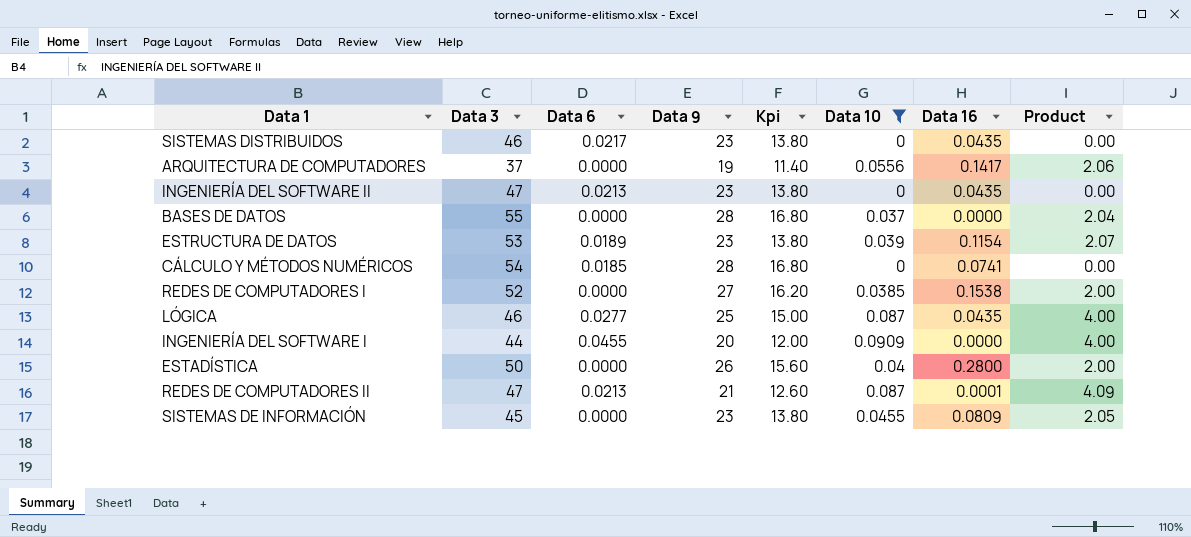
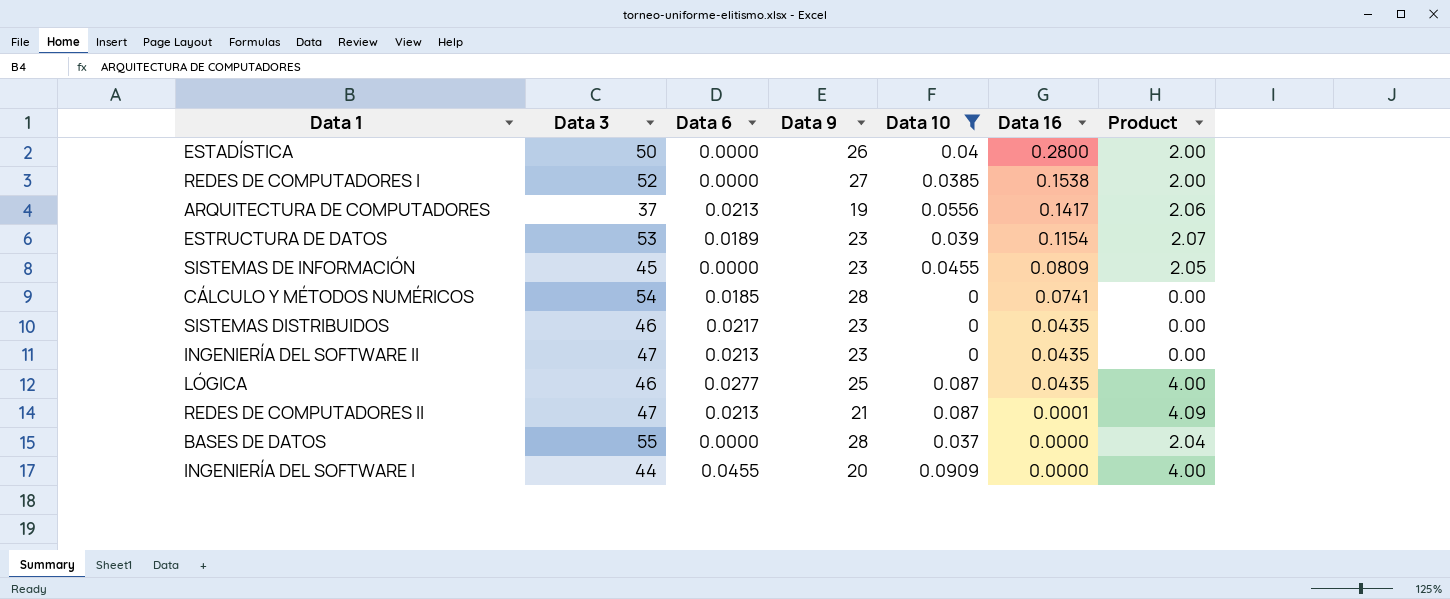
row order: none -> Data 16 descending
column Kpi | formula: [Data 9] * 0.6 -> none
ARQUITECTURA DE COMPUTADORES | Data 6: 0.0000 -> 0.0213

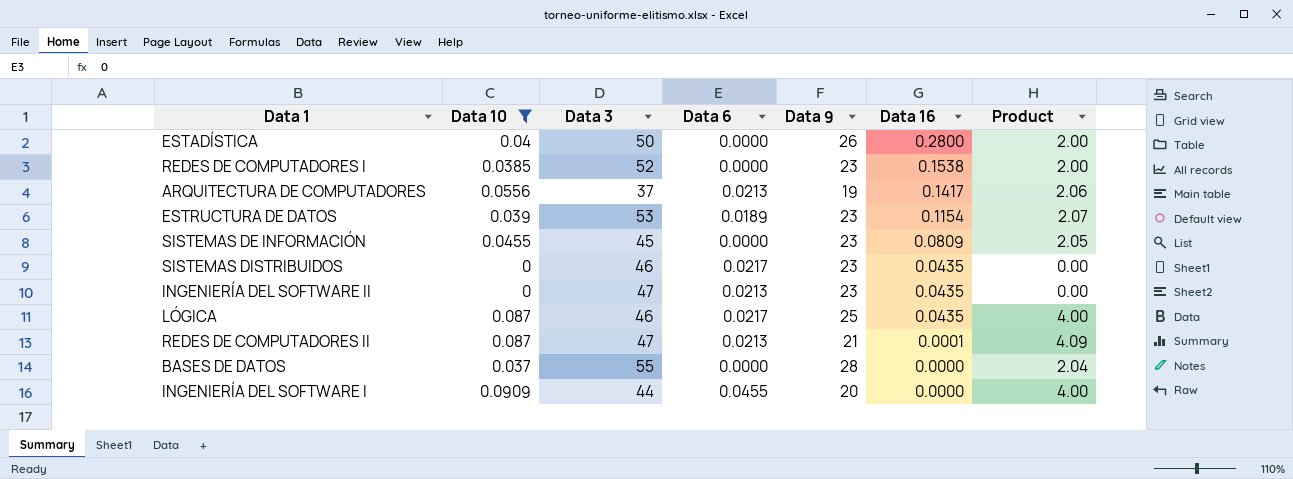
column Data 10 | position: 5 -> 2
row CÁLCULO Y MÉTODOS NUMÉRICOS: 54 | 0.0185 | 28 | 0 | 0.0741 | 0.00 -> none
REDES DE COMPUTADORES I | Data 9: 27 -> 23
LÓGICA | Data 6: 0.0277 -> 0.0217

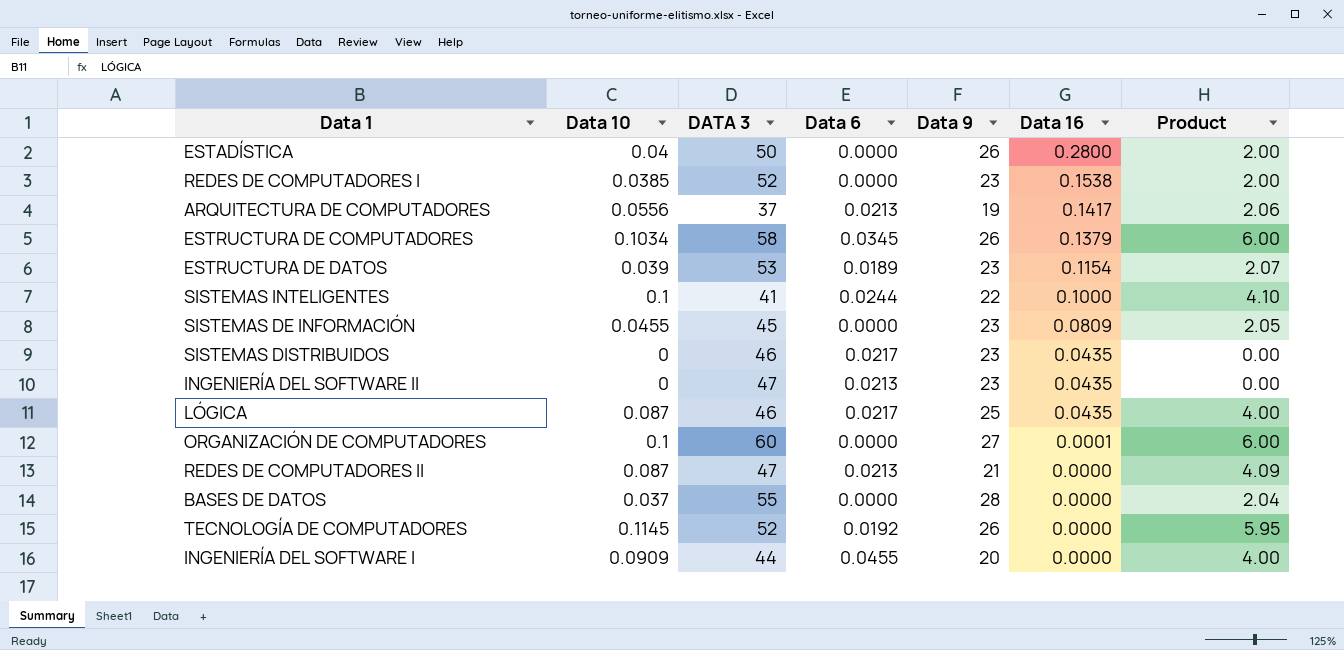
filter: Data 10 <= 0.0909 -> none
column name: Data 3 -> DATA 3
REDES DE COMPUTADORES II | Data 16: 0.0001 -> 0.0000

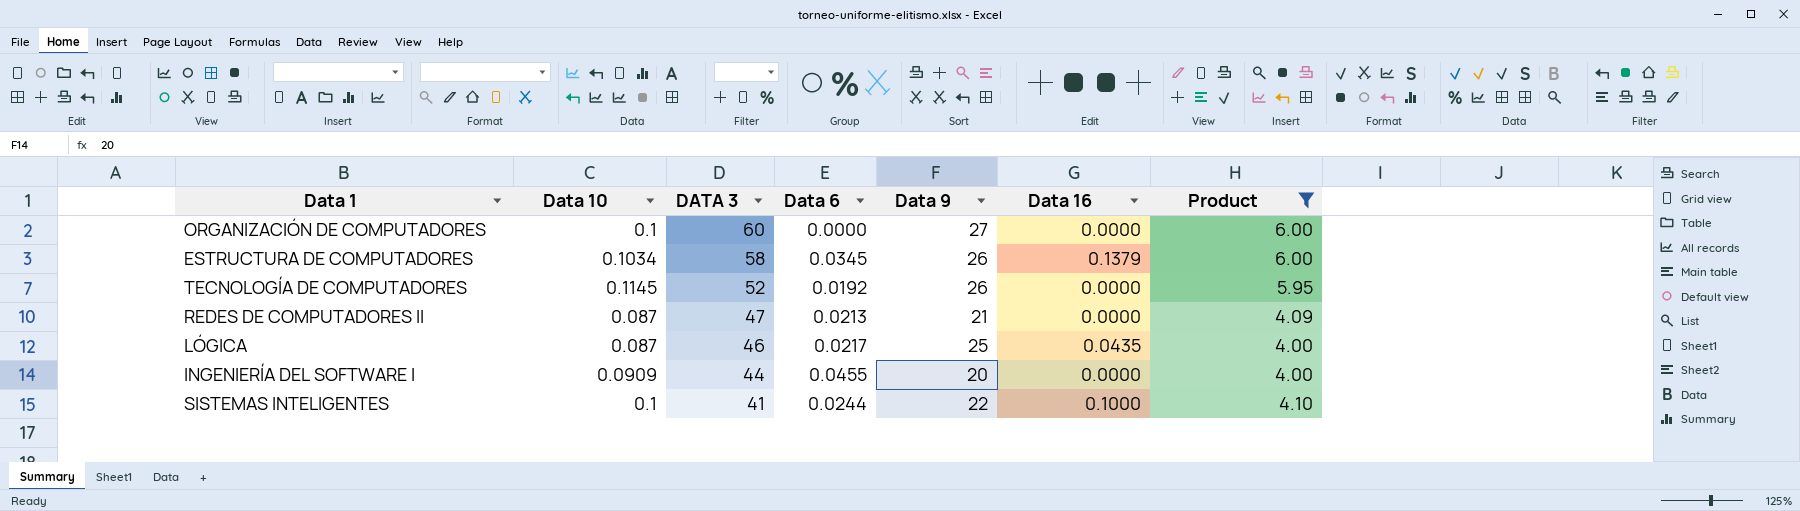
filter: none -> Product >= 4.00
row order: Data 16 descending -> DATA 3 descending
ORGANIZACIÓN DE COMPUTADORES | Data 16: 0.0001 -> 0.0000

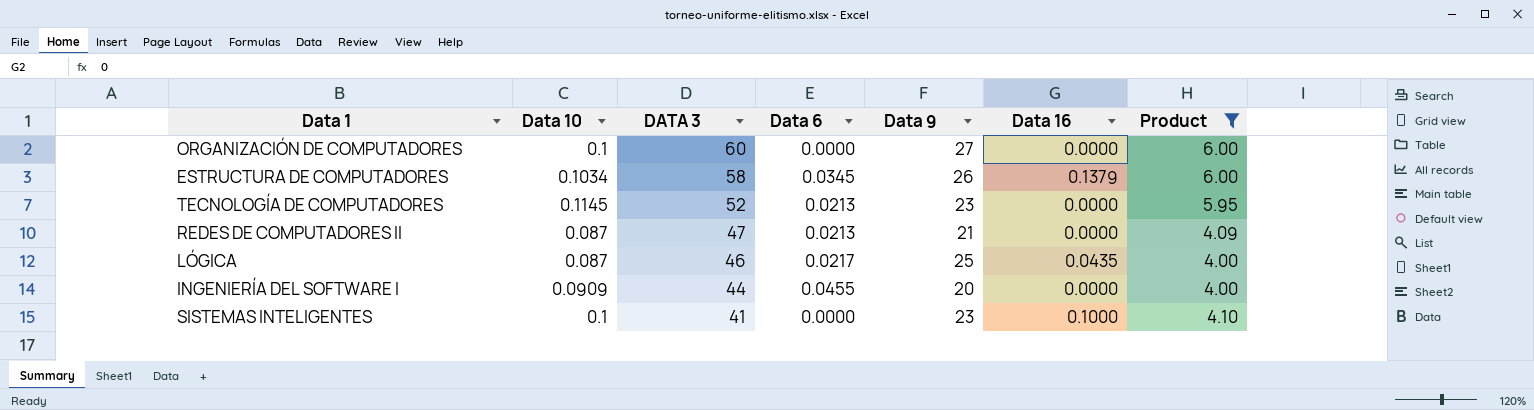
TECNOLOGÍA DE COMPUTADORES | Data 6: 0.0192 -> 0.0213
TECNOLOGÍA DE COMPUTADORES | Data 9: 26 -> 23
SISTEMAS INTELIGENTES | Data 6: 0.0244 -> 0.0000
SISTEMAS INTELIGENTES | Data 9: 22 -> 23

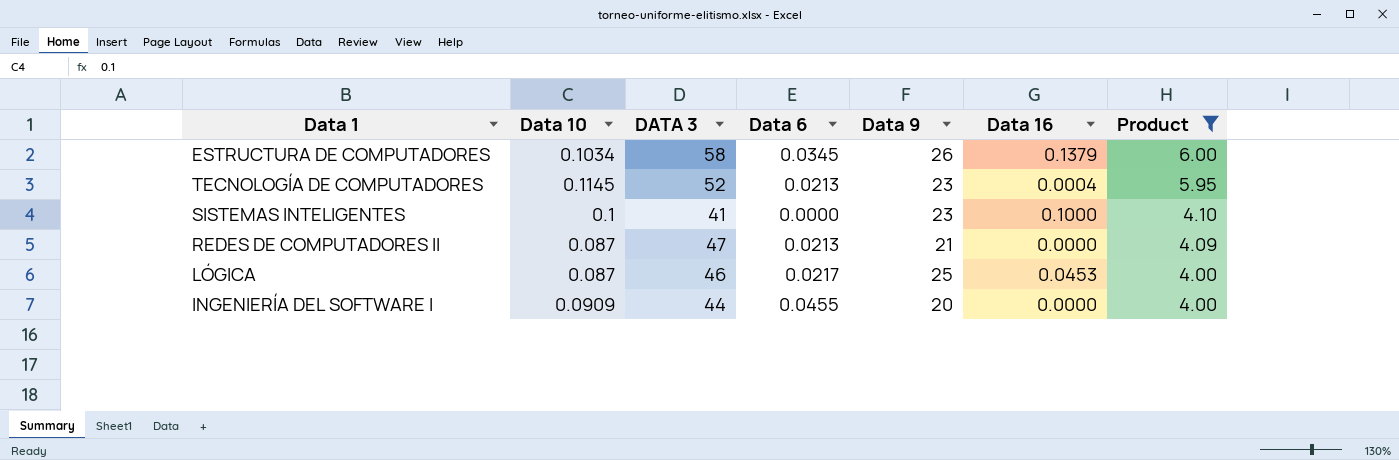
row order: DATA 3 descending -> Product descending
row ORGANIZACIÓN DE COMPUTADORES: 0.1 | 60 | 0.0000 | 27 | 0.0000 | 6.00 -> none
TECNOLOGÍA DE COMPUTADORES | Data 16: 0.0000 -> 0.0004
LÓGICA | Data 16: 0.0435 -> 0.0453

